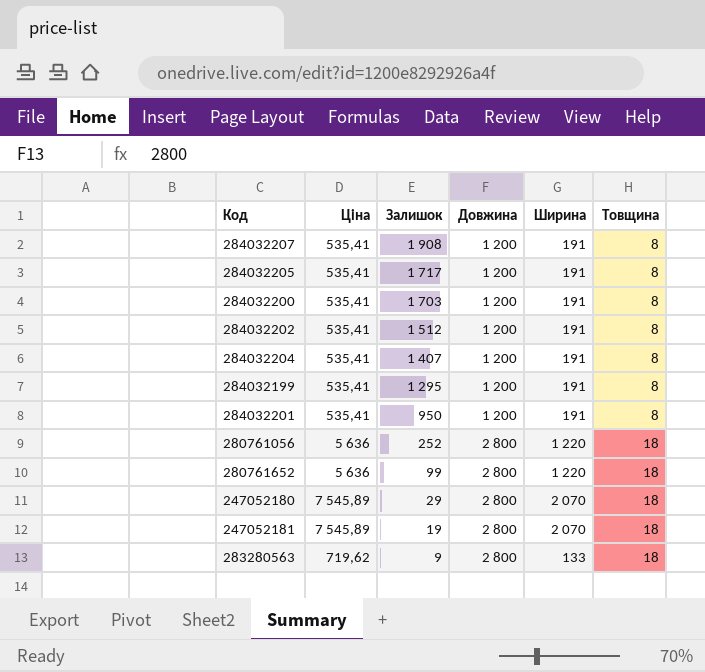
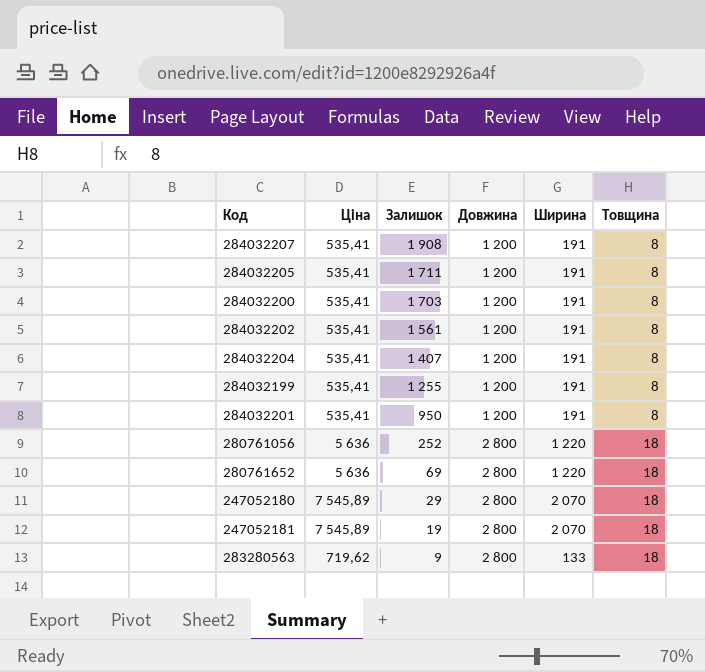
284032205 | Залишок: 1 717 -> 1 711
284032202 | Залишок: 1 512 -> 1 561
284032199 | Залишок: 1 295 -> 1 255
280761652 | Залишок: 99 -> 69

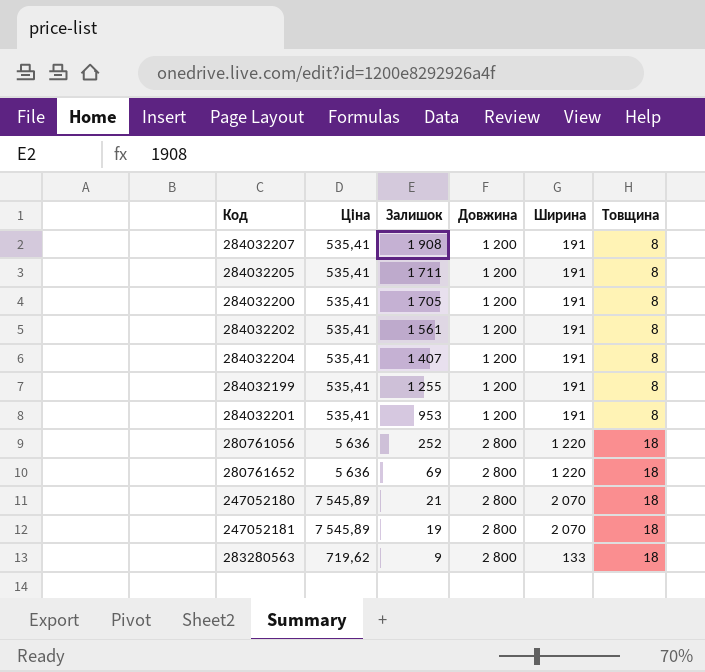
284032200 | Залишок: 1 703 -> 1 705
284032201 | Залишок: 950 -> 953
247052180 | Залишок: 29 -> 21

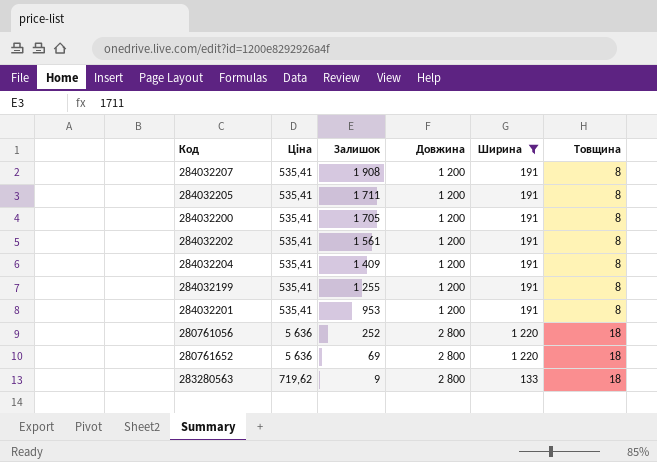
filter: none -> Ширина != 2 070
284032204 | Залишок: 1 407 -> 1 409

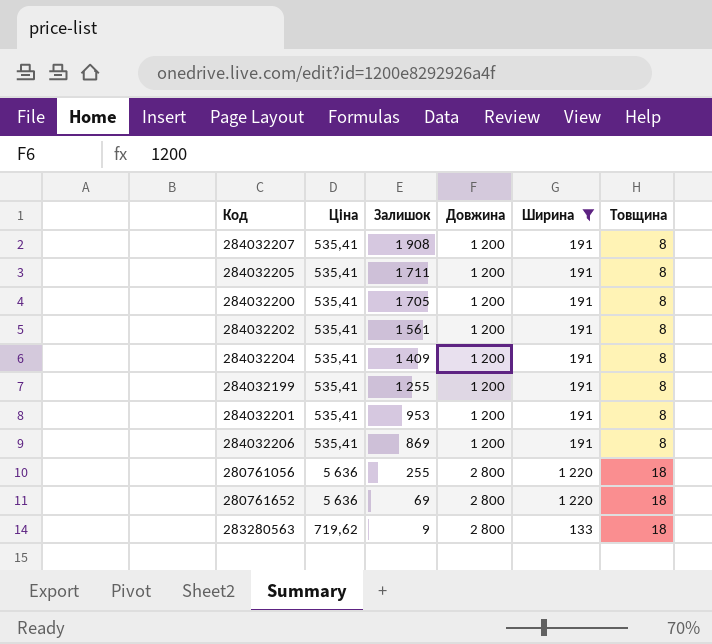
row 284032206: none -> 535,41 | 869 | 1 200 | 191 | 8
280761056 | Залишок: 252 -> 255

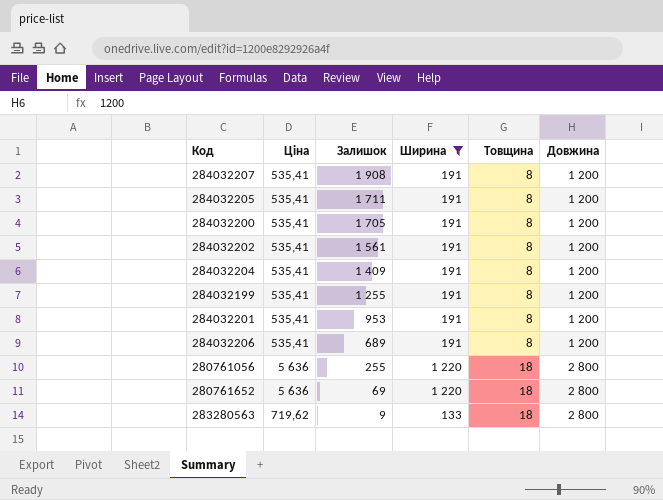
column Довжина | position: 4 -> 6
284032206 | Залишок: 869 -> 689

